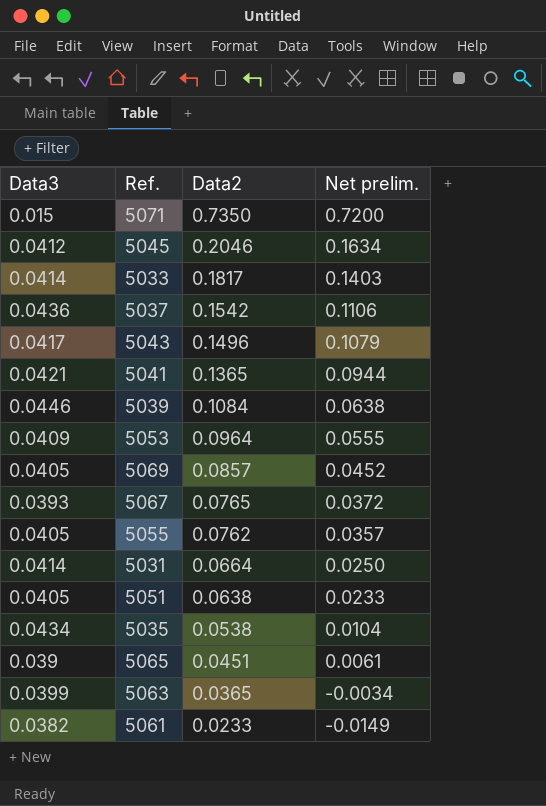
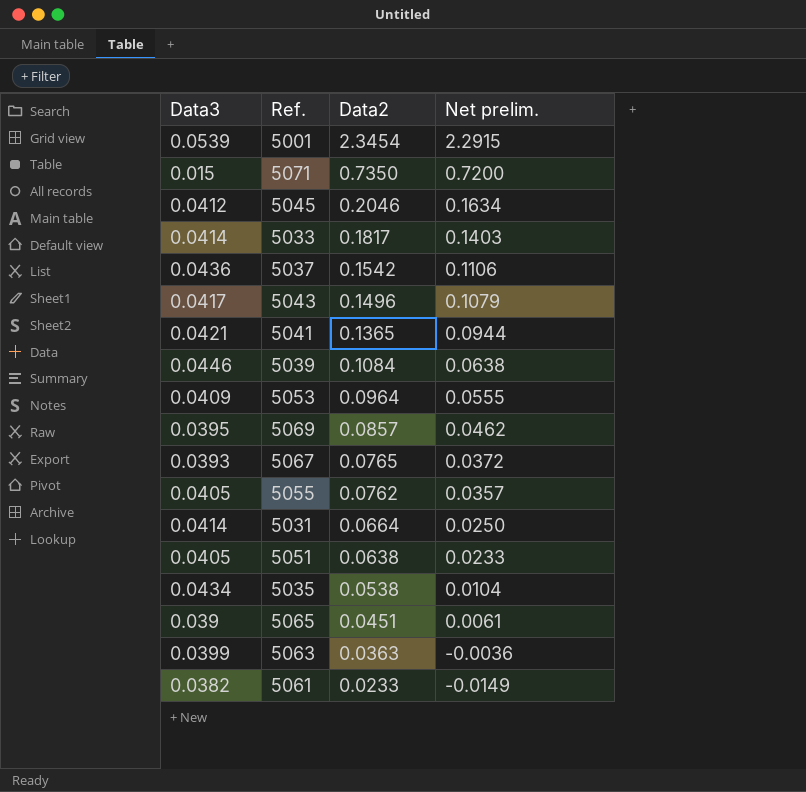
row 5001: none -> 0.0539 | 2.3454 | 2.2915
5069 | Data3: 0.0405 -> 0.0395
5069 | Net prelim.: 0.0452 -> 0.0462
5063 | Data2: 0.0365 -> 0.0363
5063 | Net prelim.: -0.0034 -> -0.0036

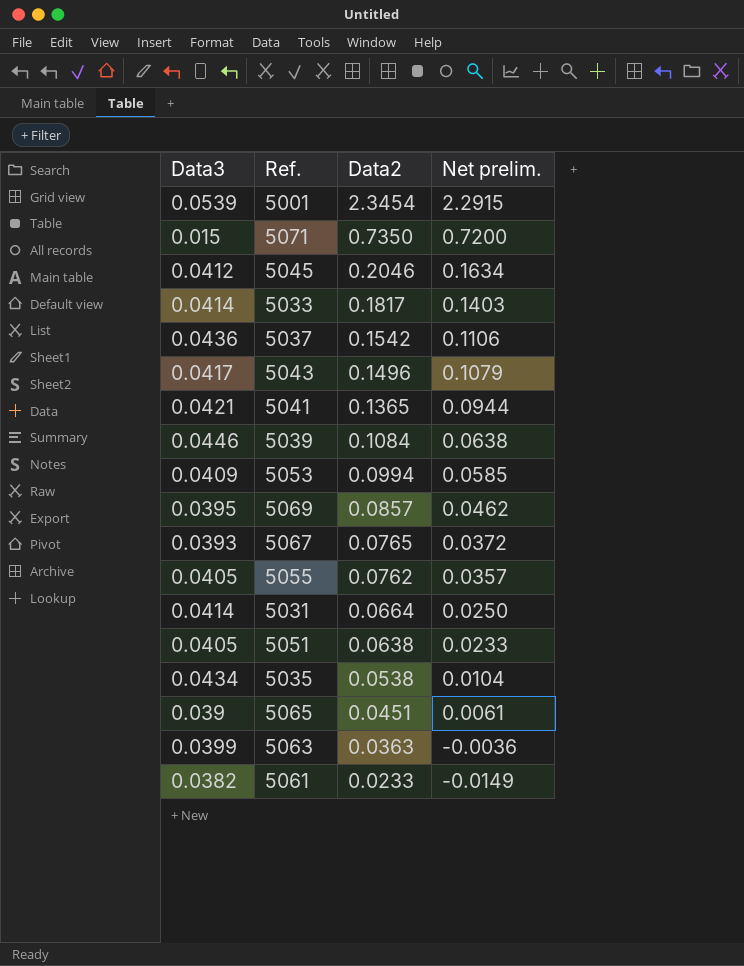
5053 | Data2: 0.0964 -> 0.0994
5053 | Net prelim.: 0.0555 -> 0.0585

